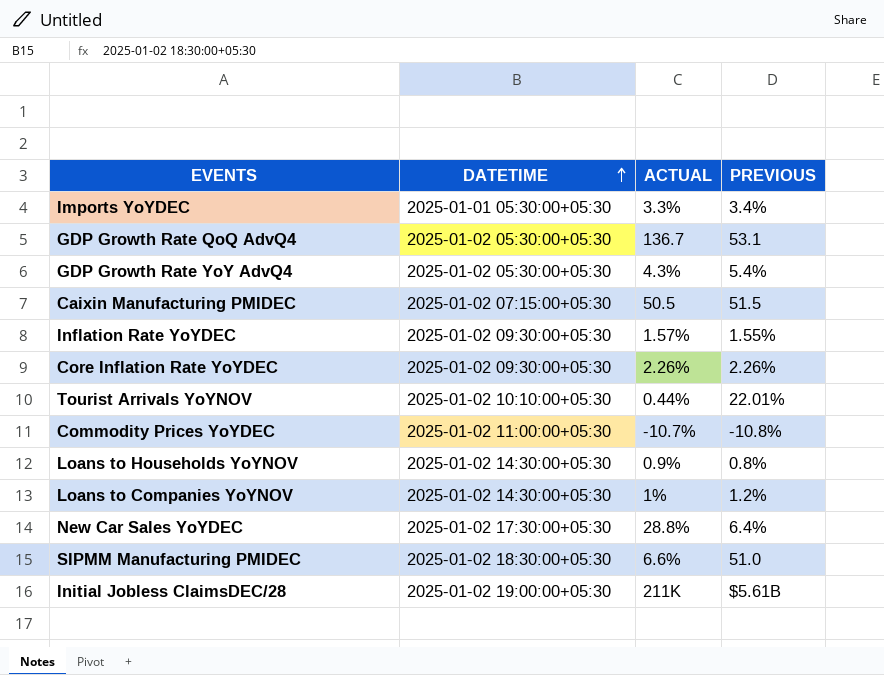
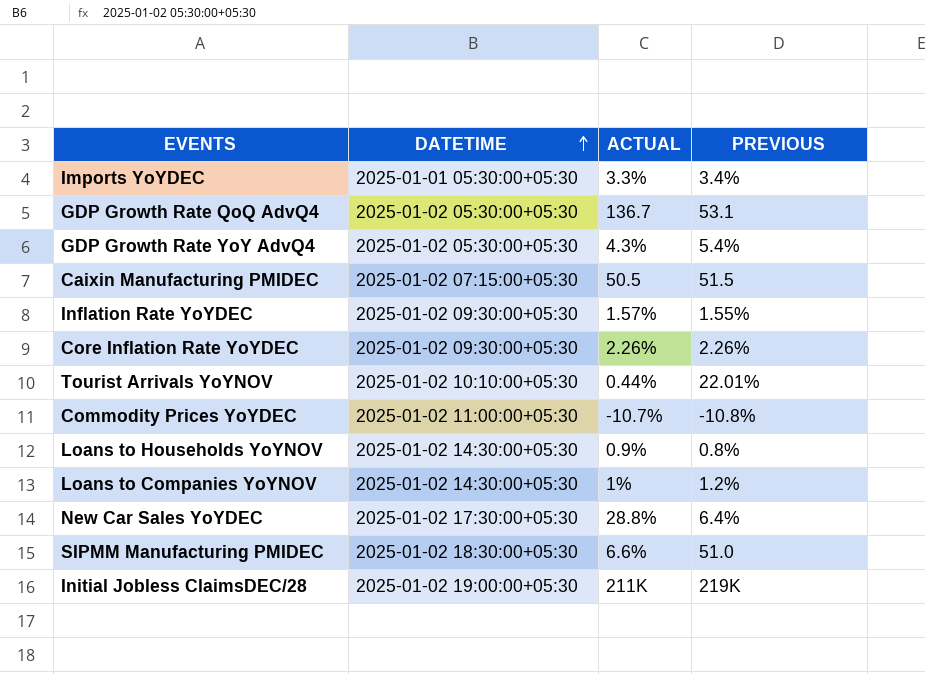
Initial Jobless ClaimsDEC/28 | PREVIOUS: $5.61B -> 219K

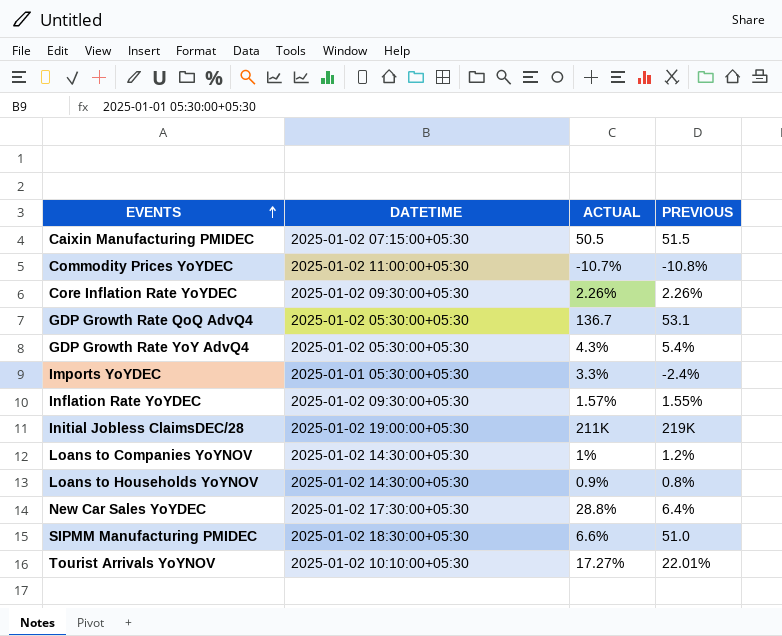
row order: DATETIME ascending -> EVENTS ascending
Imports YoYDEC | PREVIOUS: 3.4% -> -2.4%
Tourist Arrivals YoYNOV | ACTUAL: 0.44% -> 17.27%

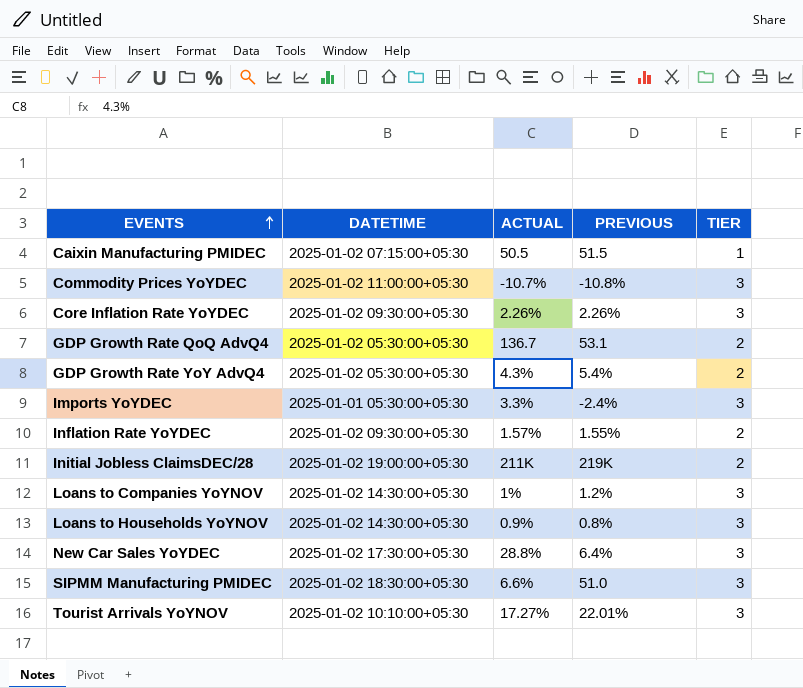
column TIER | position: none -> 5

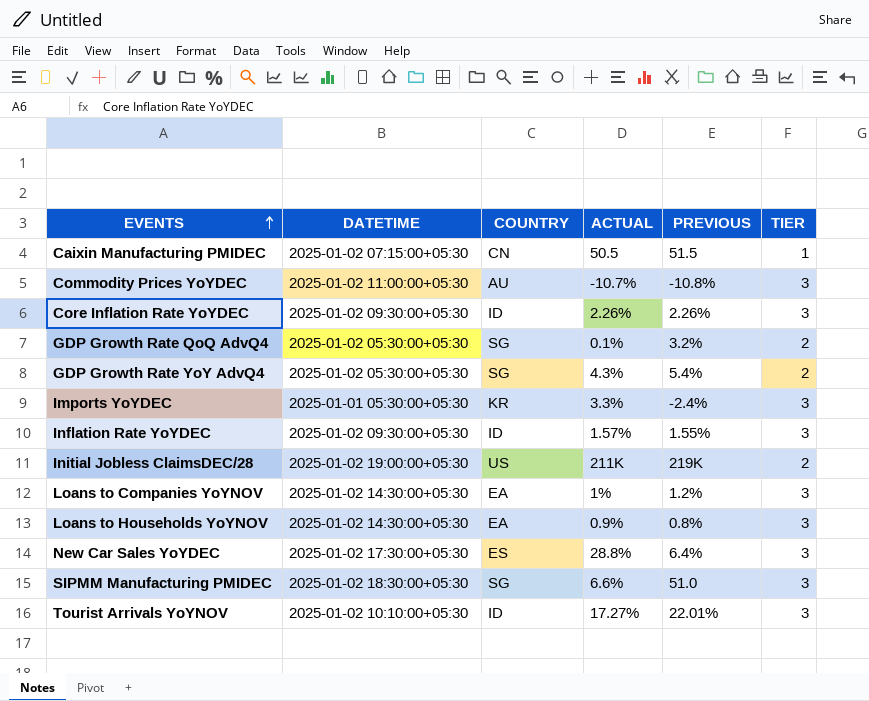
column COUNTRY | position: none -> 3
GDP Growth Rate QoQ AdvQ4 | ACTUAL: 136.7 -> 0.1%
GDP Growth Rate QoQ AdvQ4 | PREVIOUS: 53.1 -> 3.2%
Inflation Rate YoYDEC | TIER: 2 -> 3

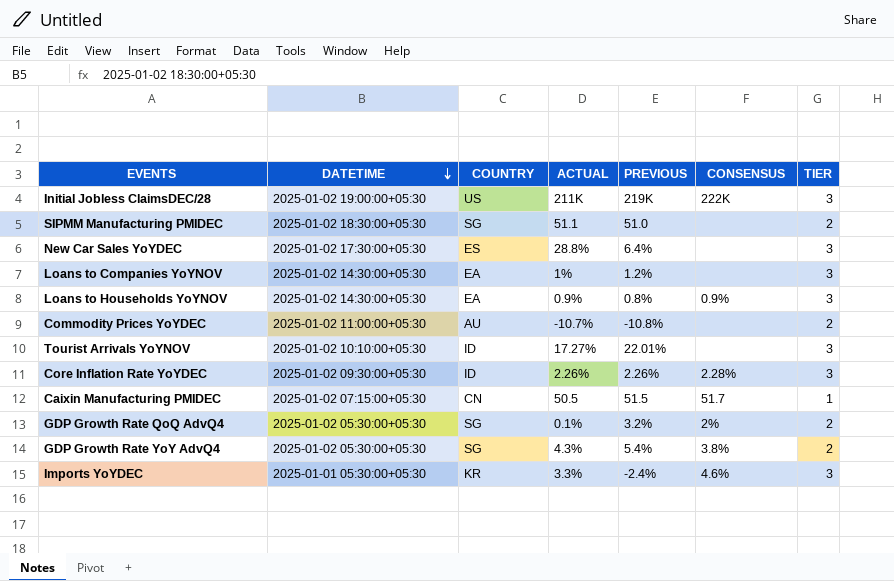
row order: EVENTS ascending -> DATETIME descending
column CONSENSUS | position: none -> 6
row Inflation Rate YoYDEC: 2025-01-02 09:30:00+05:30 | ID | 1.57% | 1.55% | 3 -> none
Initial Jobless ClaimsDEC/28 | TIER: 2 -> 3
SIPMM Manufacturing PMIDEC | ACTUAL: 6.6% -> 51.1
SIPMM Manufacturing PMIDEC | TIER: 3 -> 2
Commodity Prices YoYDEC | TIER: 3 -> 2

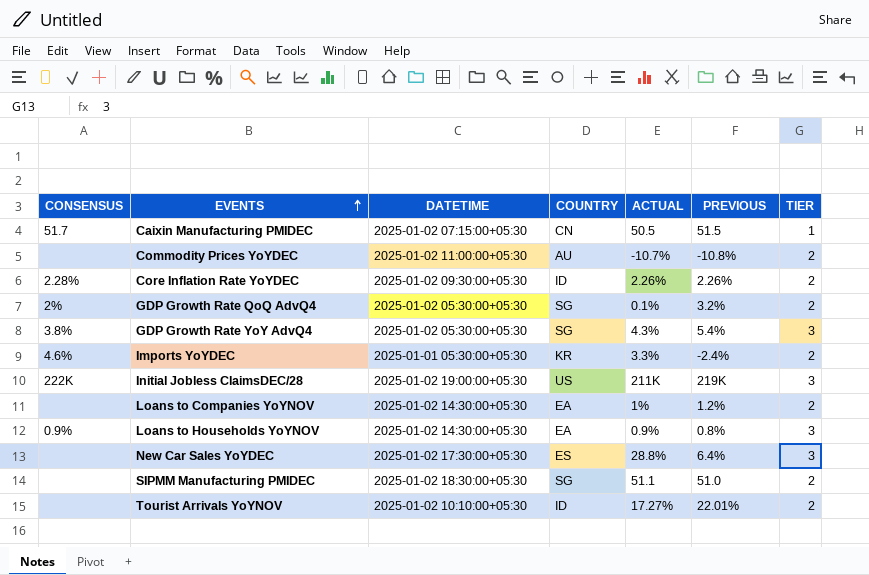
row order: DATETIME descending -> EVENTS ascending
column CONSENSUS | position: 6 -> 1
Core Inflation Rate YoYDEC | TIER: 3 -> 2
GDP Growth Rate YoY AdvQ4 | TIER: 2 -> 3
Imports YoYDEC | TIER: 3 -> 2
Loans to Companies YoYNOV | TIER: 3 -> 2
Tourist Arrivals YoYNOV | TIER: 3 -> 2

